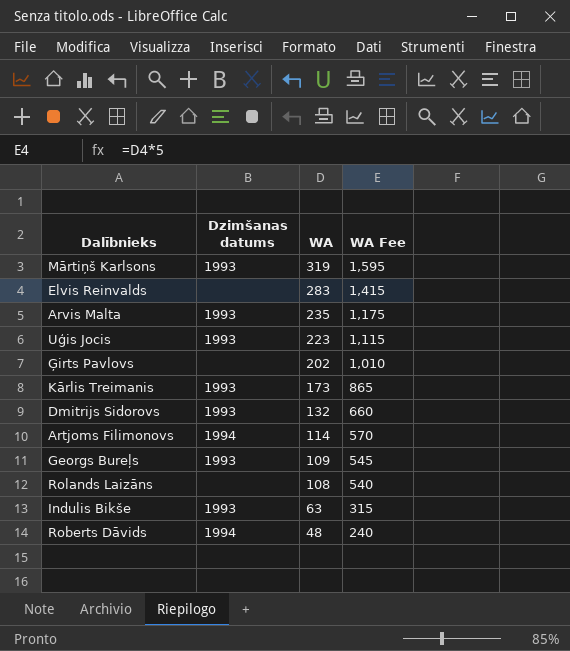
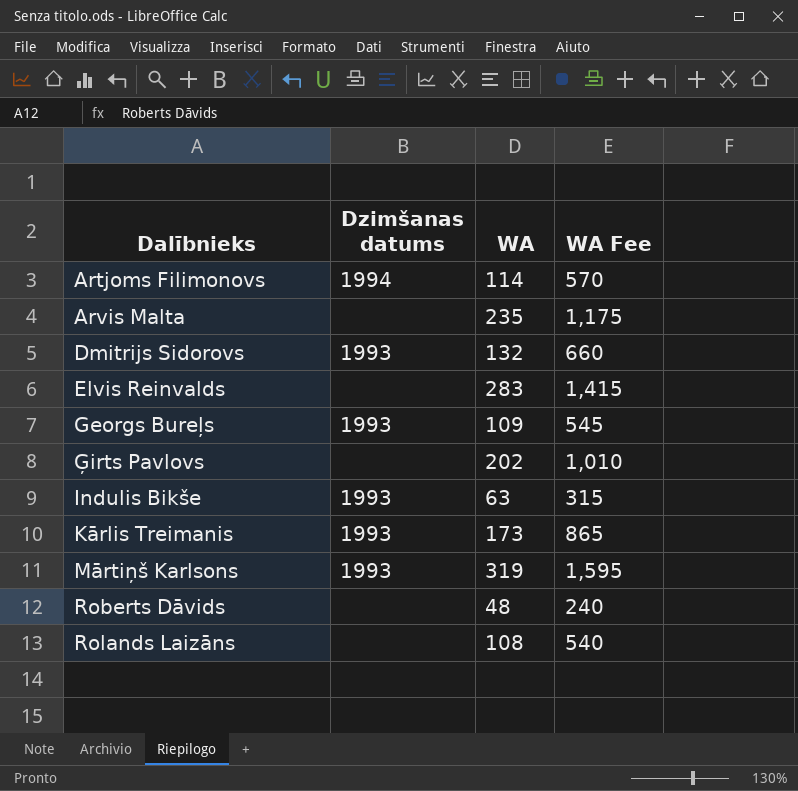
row order: WA descending -> Dalībnieks ascending
row Uģis Jocis: 1993 | 223 | 1,115 -> none
Arvis Malta | Dzimšanas datums: 1993 -> none
Roberts Dāvids | Dzimšanas datums: 1994 -> none

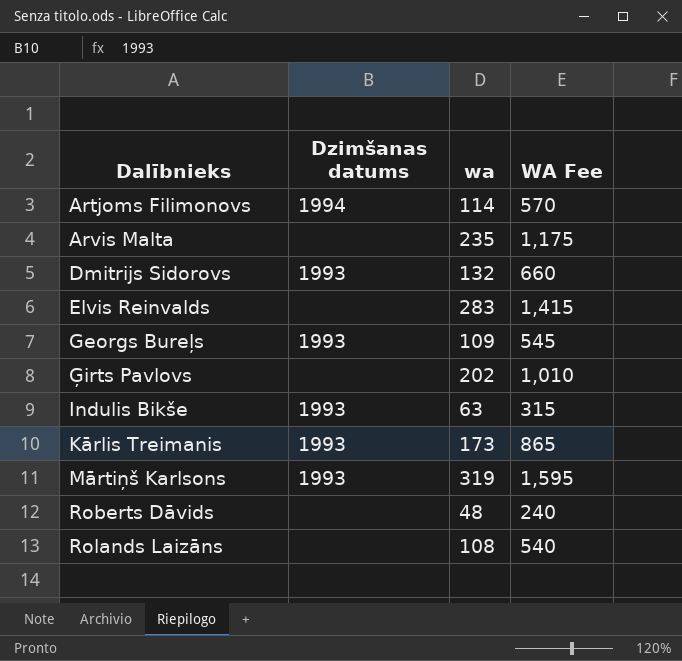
column name: WA -> wa

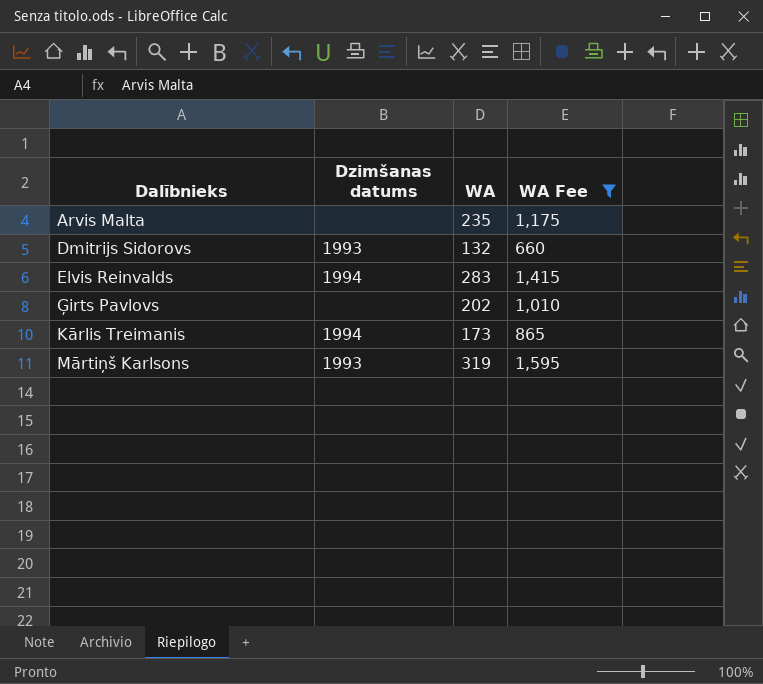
filter: none -> WA Fee >= 660
column name: wa -> WA
Elvis Reinvalds | Dzimšanas datums: none -> 1994
Kārlis Treimanis | Dzimšanas datums: 1993 -> 1994

